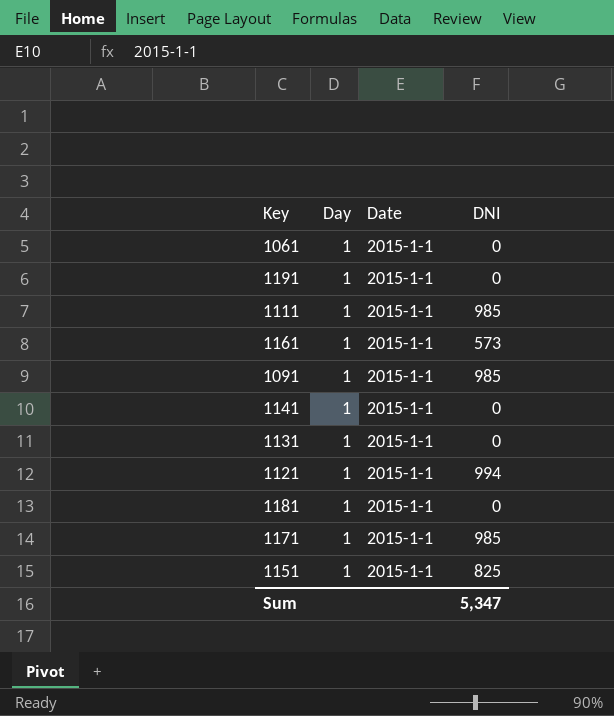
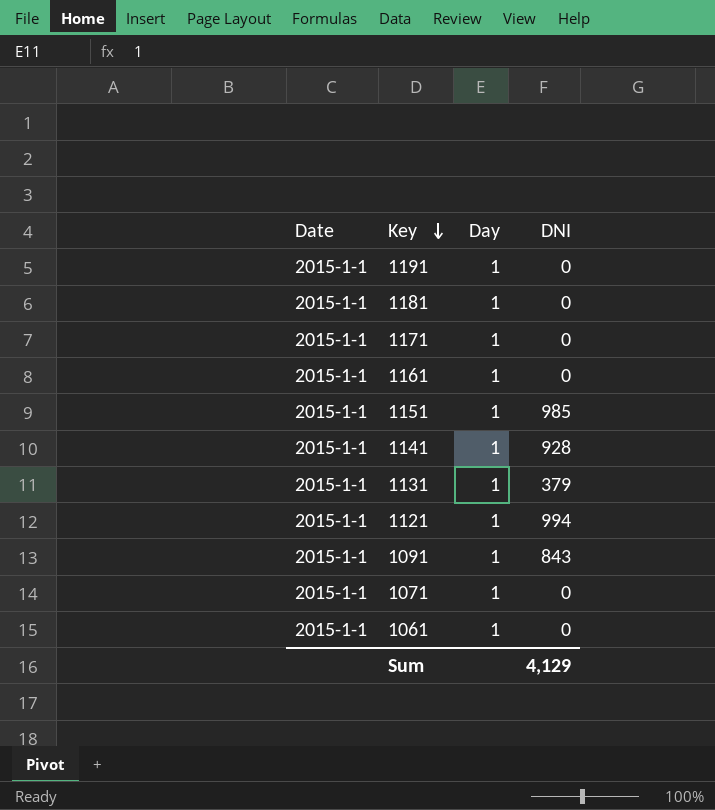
row order: none -> Key descending
column Date | position: 3 -> 1
row 1111: 1 | 2015-1-1 | 985 -> none
1171 | DNI: 985 -> 0
1161 | DNI: 573 -> 0
1151 | DNI: 825 -> 985
1141 | DNI: 0 -> 928
1131 | DNI: 0 -> 379
1091 | DNI: 985 -> 843
row 1071: none -> 2015-1-1 | 1 | 0
Sum | DNI: 5,347 -> 4,129

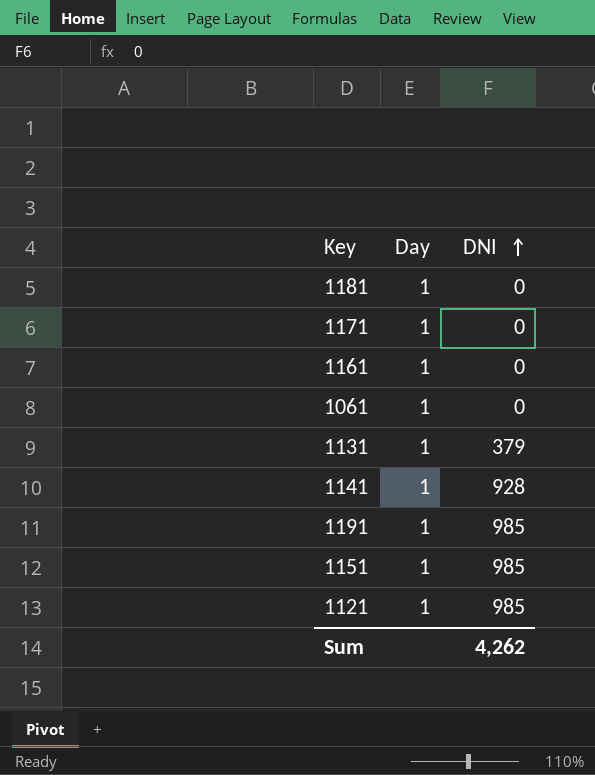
row order: Key descending -> DNI ascending
column Date | position: 1 -> none
row 1091: 2015-1-1 | 1 | 843 -> none
row 1071: 2015-1-1 | 1 | 0 -> none
1191 | DNI: 0 -> 985
1121 | DNI: 994 -> 985
Sum | DNI: 4,129 -> 4,262

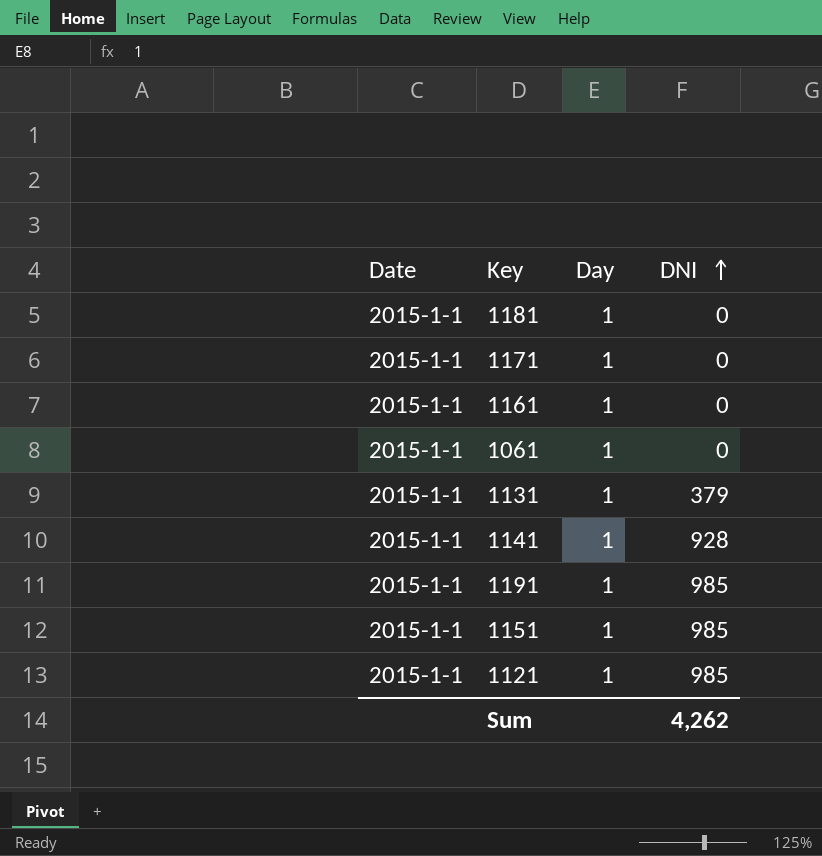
column Date | position: none -> 1

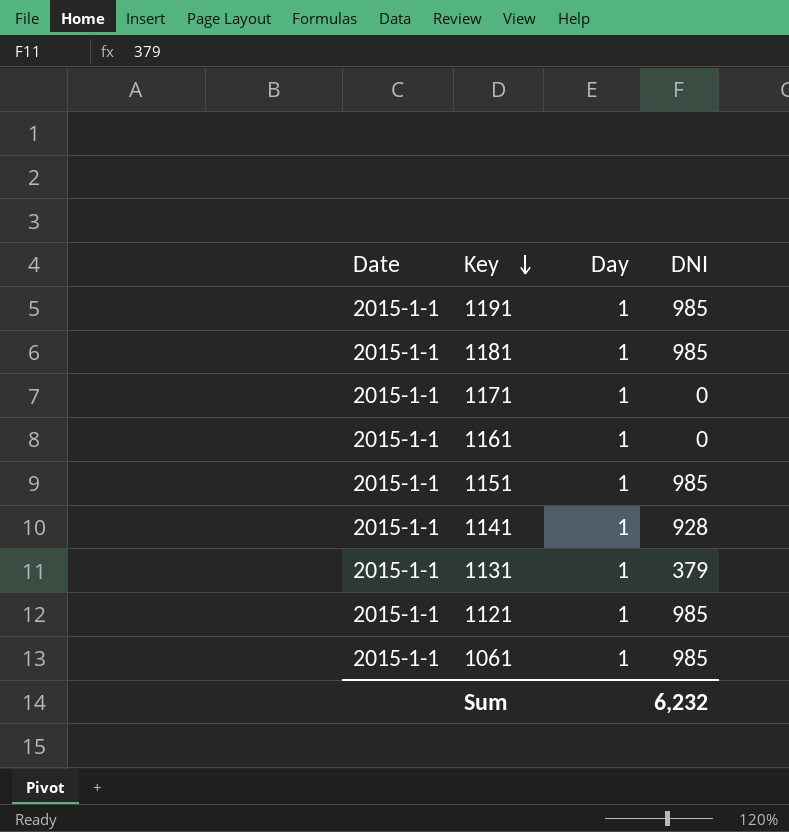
row order: DNI ascending -> Key descending
1181 | DNI: 0 -> 985
1061 | DNI: 0 -> 985
Sum | DNI: 4,262 -> 6,232

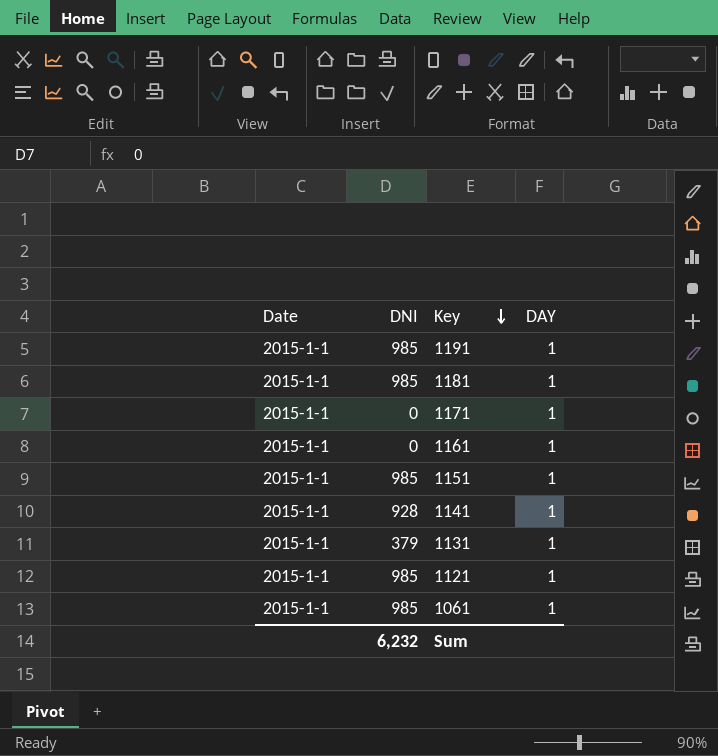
column DNI | position: 4 -> 2
column name: Day -> DAY

